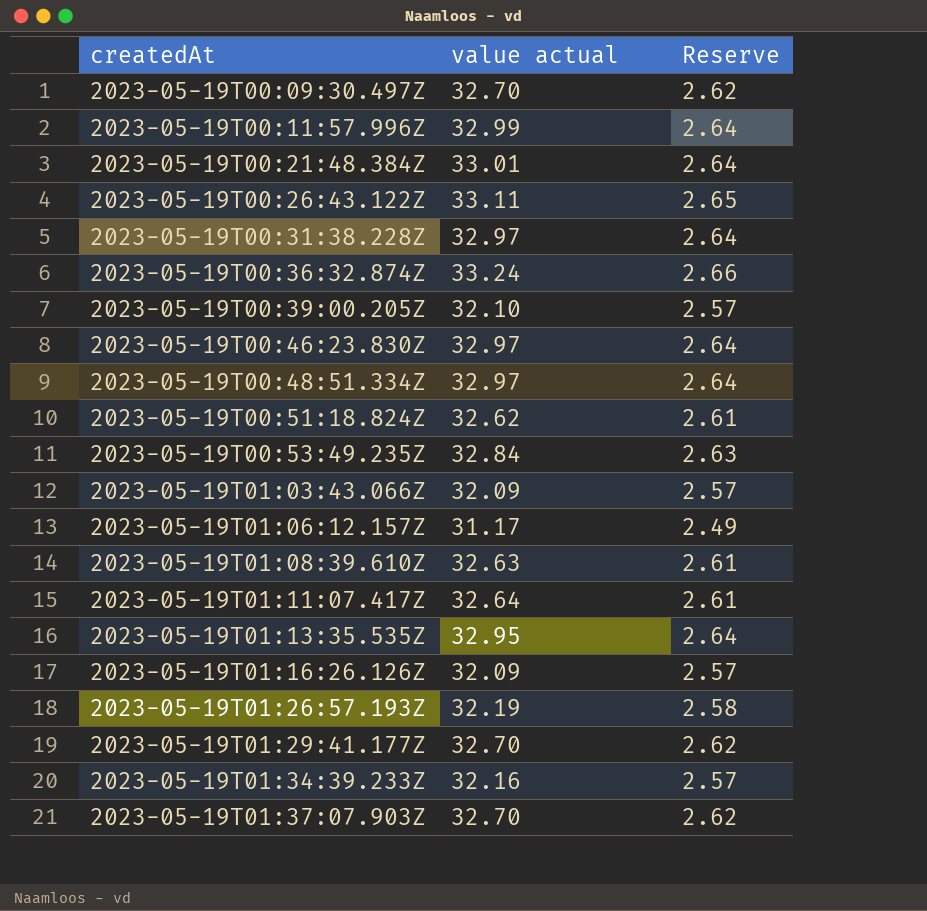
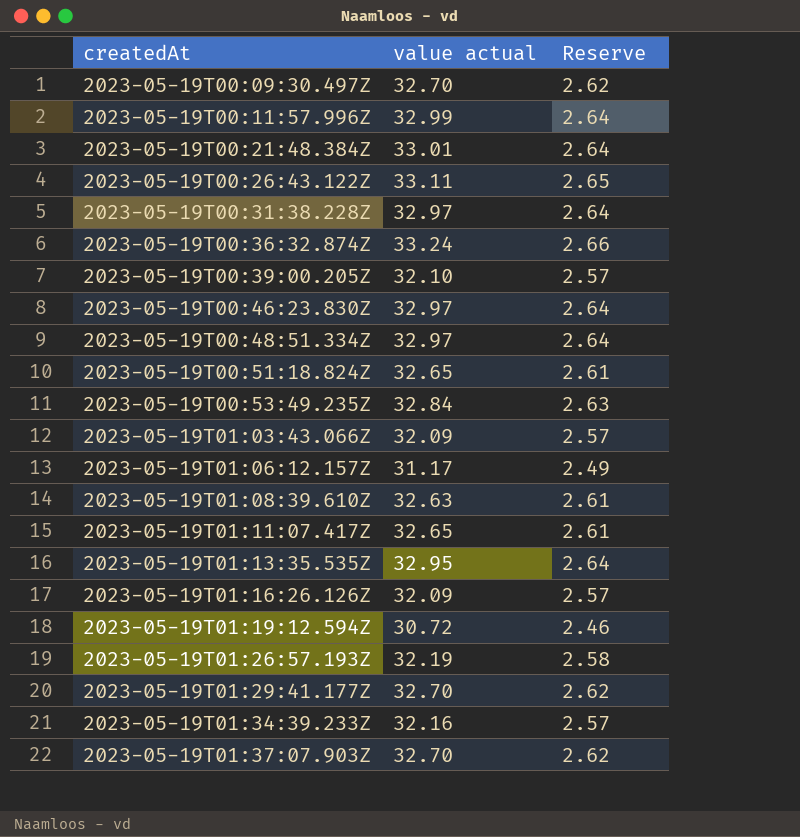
2023-05-19T00:51:18.824Z | value actual: 32.62 -> 32.65
2023-05-19T01:11:07.417Z | value actual: 32.64 -> 32.65
row 2023-05-19T01:19:12.594Z: none -> 30.72 | 2.46

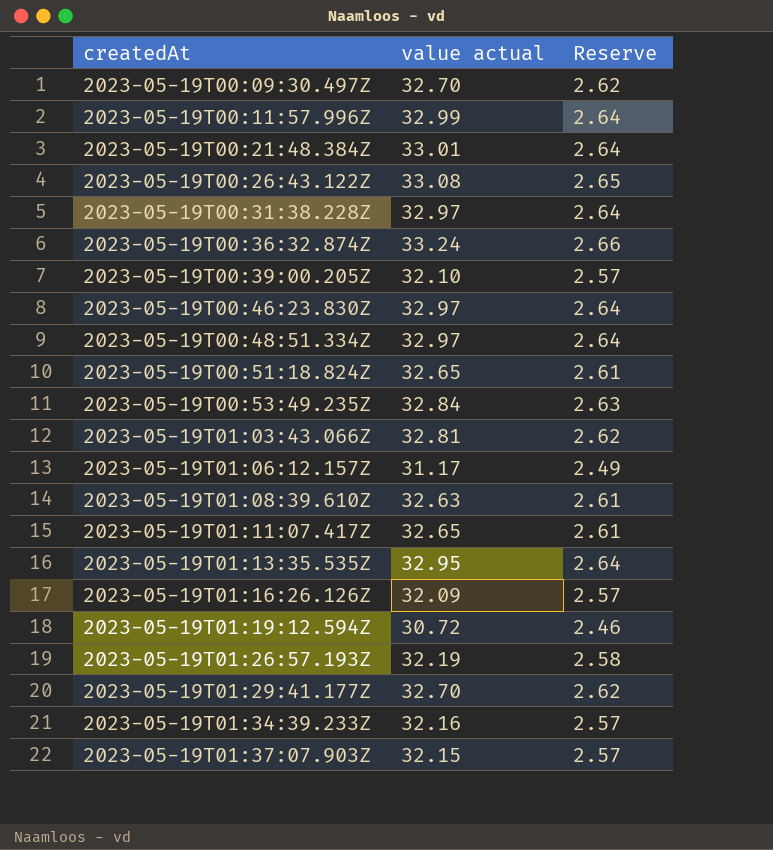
2023-05-19T00:26:43.122Z | value actual: 33.11 -> 33.08
2023-05-19T01:03:43.066Z | value actual: 32.09 -> 32.81
2023-05-19T01:03:43.066Z | Reserve: 2.57 -> 2.62
2023-05-19T01:37:07.903Z | value actual: 32.70 -> 32.15
2023-05-19T01:37:07.903Z | Reserve: 2.62 -> 2.57

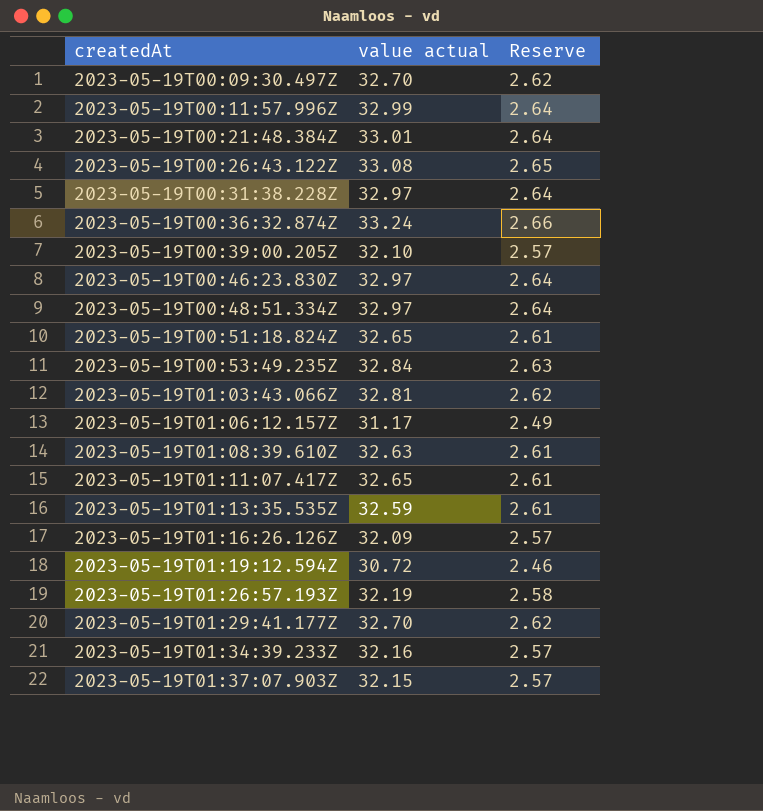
2023-05-19T01:13:35.535Z | value actual: 32.95 -> 32.59
2023-05-19T01:13:35.535Z | Reserve: 2.64 -> 2.61

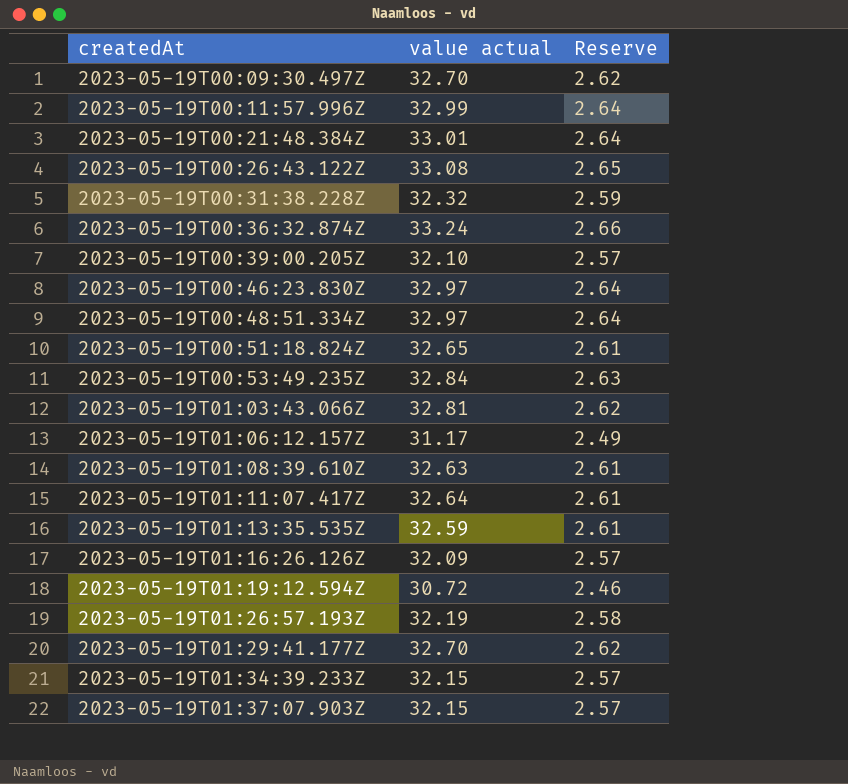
2023-05-19T00:31:38.228Z | value actual: 32.97 -> 32.32
2023-05-19T00:31:38.228Z | Reserve: 2.64 -> 2.59
2023-05-19T01:11:07.417Z | value actual: 32.65 -> 32.64
2023-05-19T01:34:39.233Z | value actual: 32.16 -> 32.15

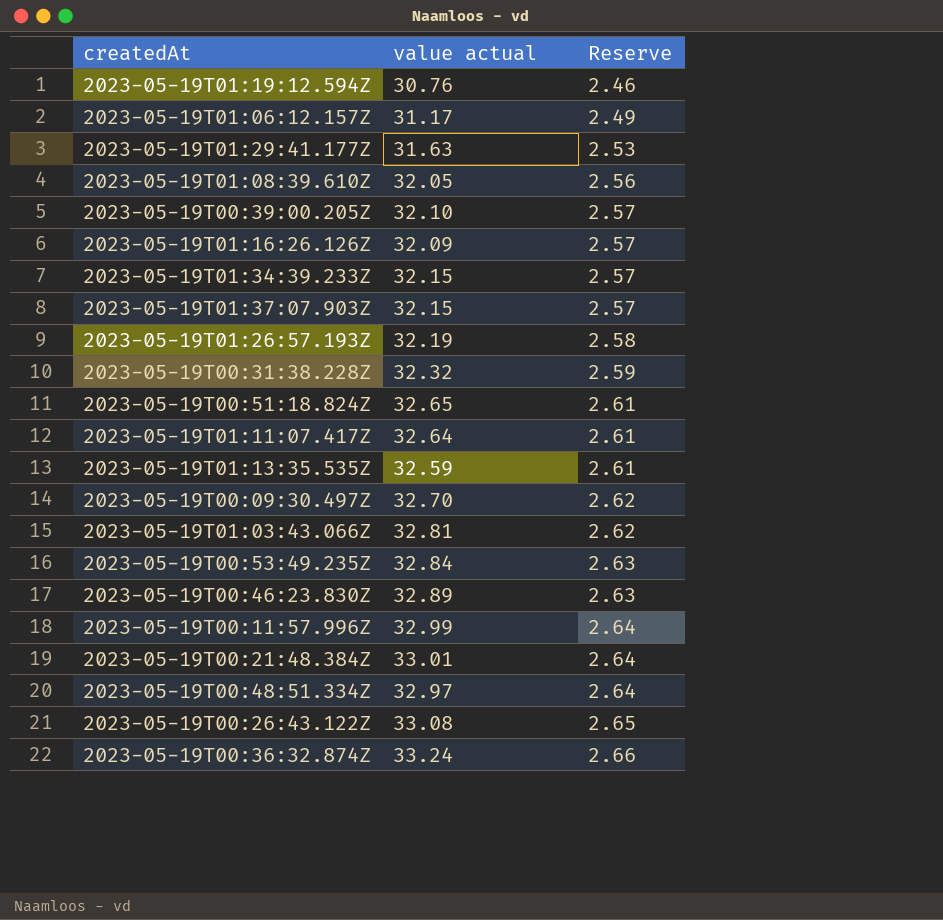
row order: createdAt ascending -> Reserve ascending
2023-05-19T01:19:12.594Z | value actual: 30.72 -> 30.76
2023-05-19T01:29:41.177Z | value actual: 32.70 -> 31.63
2023-05-19T01:29:41.177Z | Reserve: 2.62 -> 2.53
2023-05-19T01:08:39.610Z | value actual: 32.63 -> 32.05
2023-05-19T01:08:39.610Z | Reserve: 2.61 -> 2.56
2023-05-19T00:46:23.830Z | value actual: 32.97 -> 32.89
2023-05-19T00:46:23.830Z | Reserve: 2.64 -> 2.63

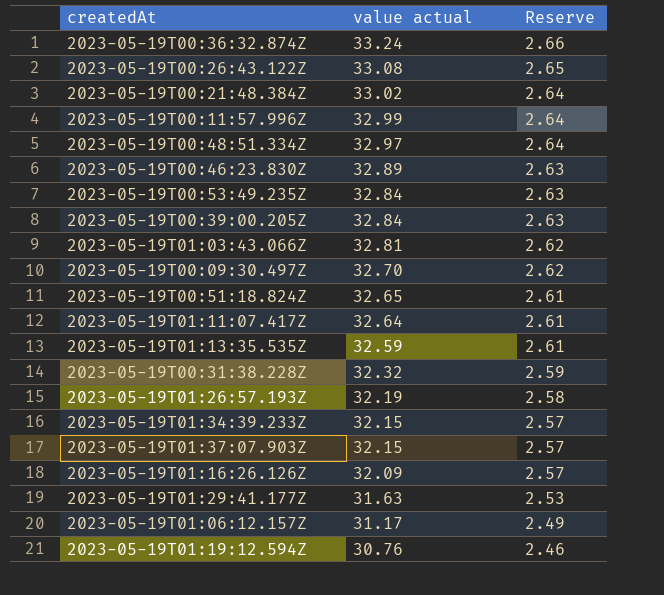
row order: Reserve ascending -> value actual descending
row 2023-05-19T01:08:39.610Z: 32.05 | 2.56 -> none
2023-05-19T00:21:48.384Z | value actual: 33.01 -> 33.02
2023-05-19T00:39:00.205Z | value actual: 32.10 -> 32.84
2023-05-19T00:39:00.205Z | Reserve: 2.57 -> 2.63

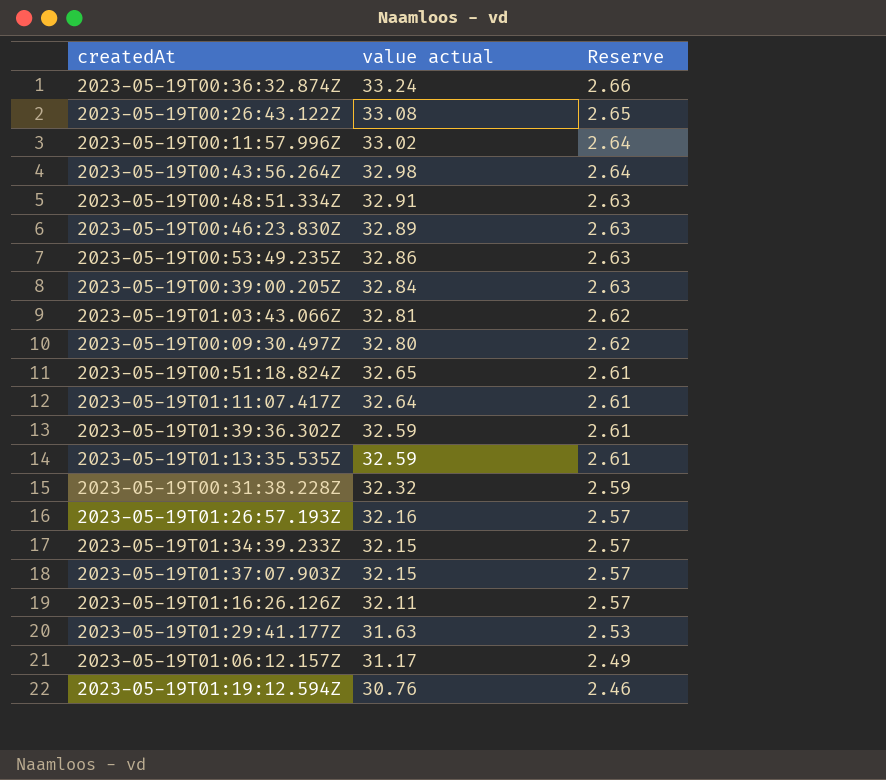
row 2023-05-19T00:21:48.384Z: 33.02 | 2.64 -> none
2023-05-19T00:11:57.996Z | value actual: 32.99 -> 33.02
row 2023-05-19T00:43:56.264Z: none -> 32.98 | 2.64
2023-05-19T00:48:51.334Z | value actual: 32.97 -> 32.91
2023-05-19T00:48:51.334Z | Reserve: 2.64 -> 2.63
2023-05-19T00:53:49.235Z | value actual: 32.84 -> 32.86
2023-05-19T00:09:30.497Z | value actual: 32.70 -> 32.80
row 2023-05-19T01:39:36.302Z: none -> 32.59 | 2.61
2023-05-19T01:26:57.193Z | value actual: 32.19 -> 32.16
2023-05-19T01:26:57.193Z | Reserve: 2.58 -> 2.57
2023-05-19T01:16:26.126Z | value actual: 32.09 -> 32.11

